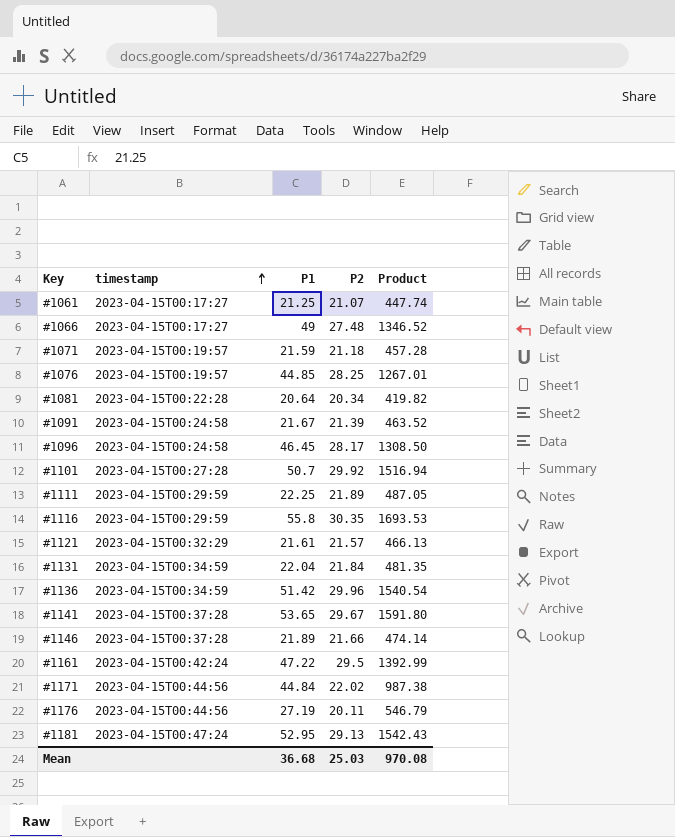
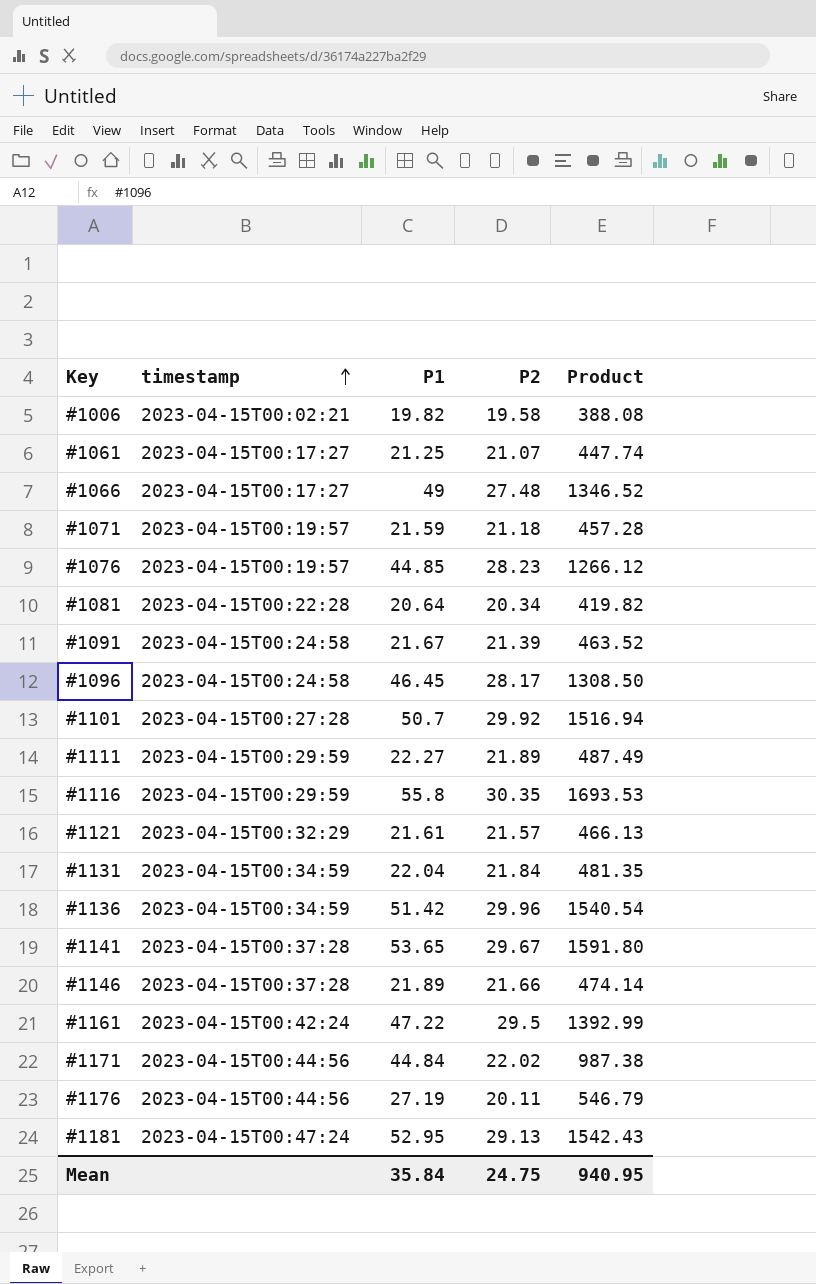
row #1006: none -> 2023-04-15T00:02:21 | 19.82 | 19.58 | 388.08
#1076 | P2: 28.25 -> 28.23
#1076 | Product: 1267.01 -> 1266.12
#1111 | P1: 22.25 -> 22.27
#1111 | Product: 487.05 -> 487.49
Mean | P1: 36.68 -> 35.84
Mean | P2: 25.03 -> 24.75
Mean | Product: 970.08 -> 940.95

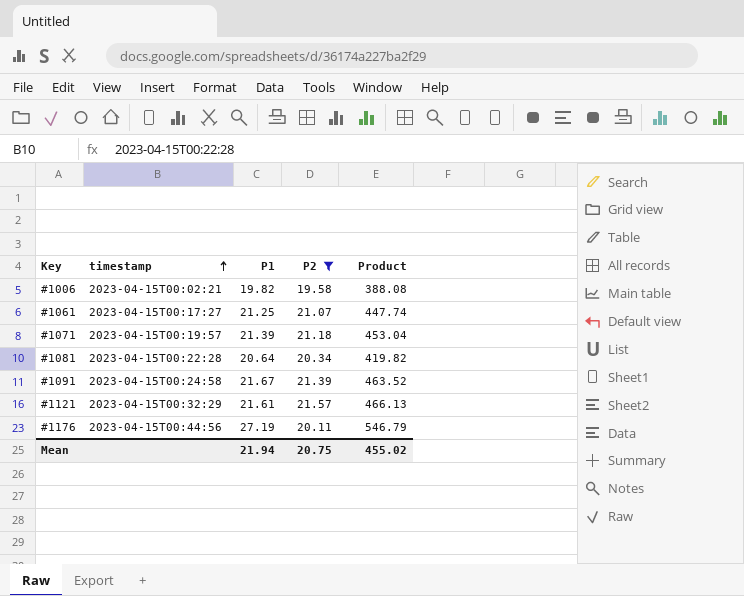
filter: none -> P2 <= 21.57
#1071 | P1: 21.59 -> 21.39
#1071 | Product: 457.28 -> 453.04
Mean | P1: 35.84 -> 21.94
Mean | P2: 24.75 -> 20.75
Mean | Product: 940.95 -> 455.02

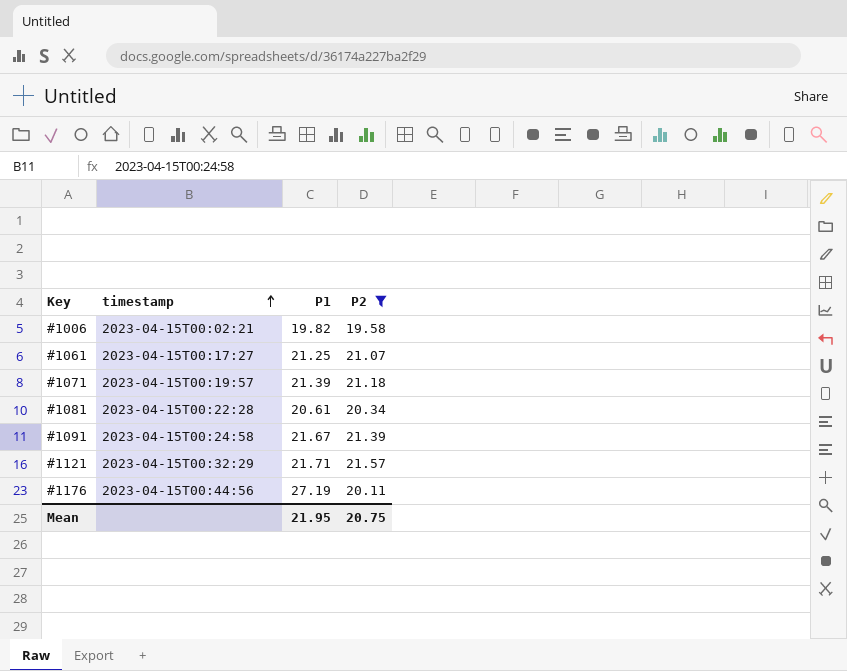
column Product | formula: [P1] * [P2] -> none
#1081 | P1: 20.64 -> 20.61
#1121 | P1: 21.61 -> 21.71
Mean | P1: 21.94 -> 21.95

